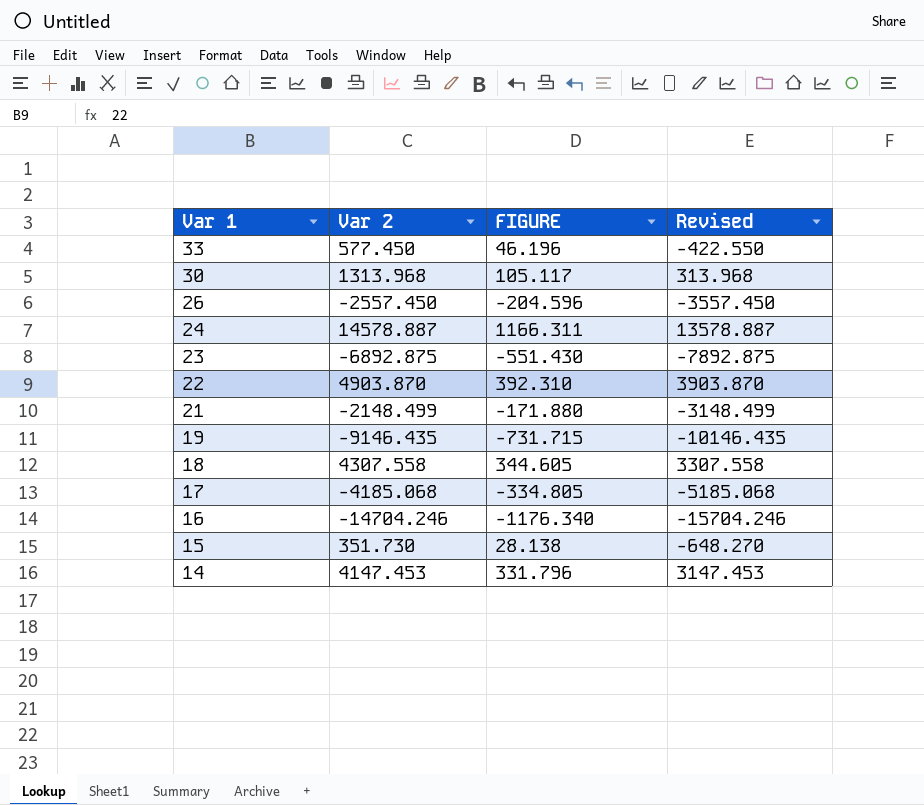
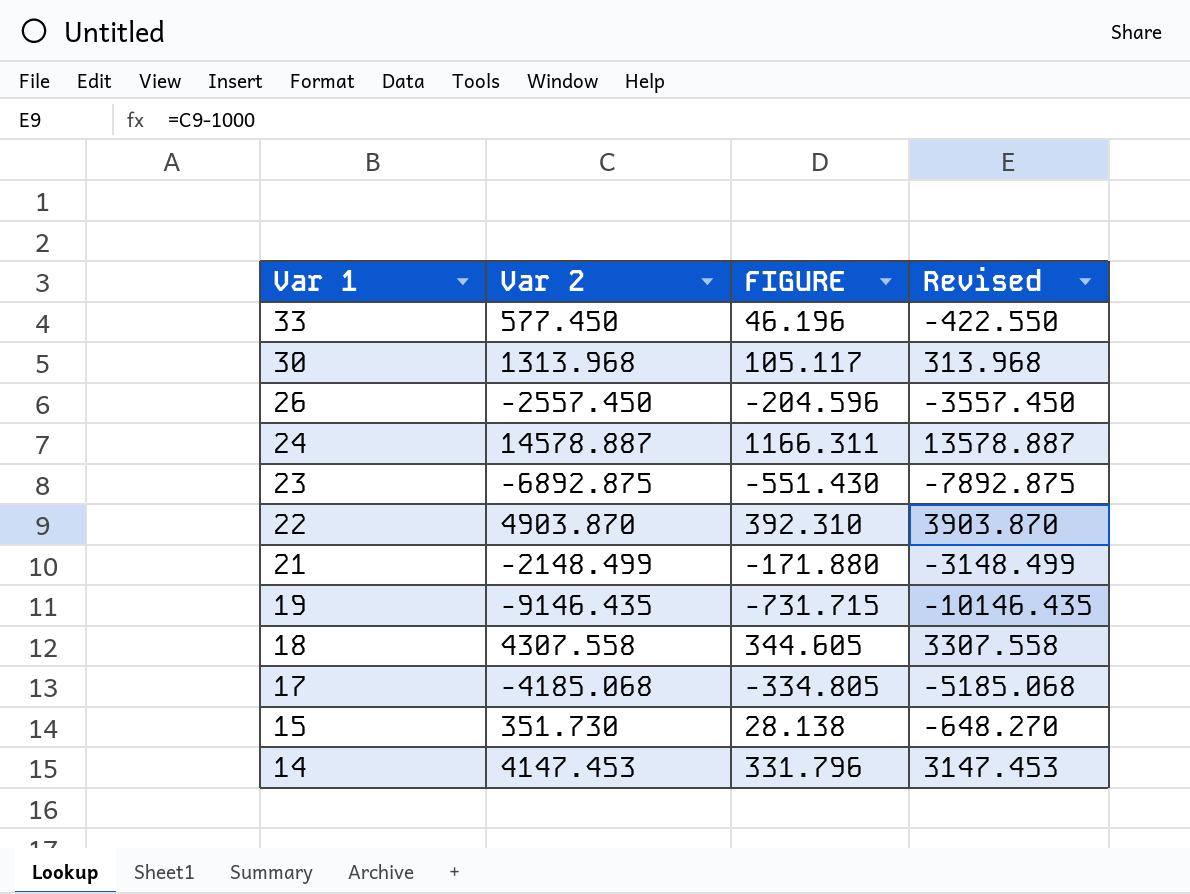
row 16: -14704.246 | -1176.340 | -15704.246 -> none

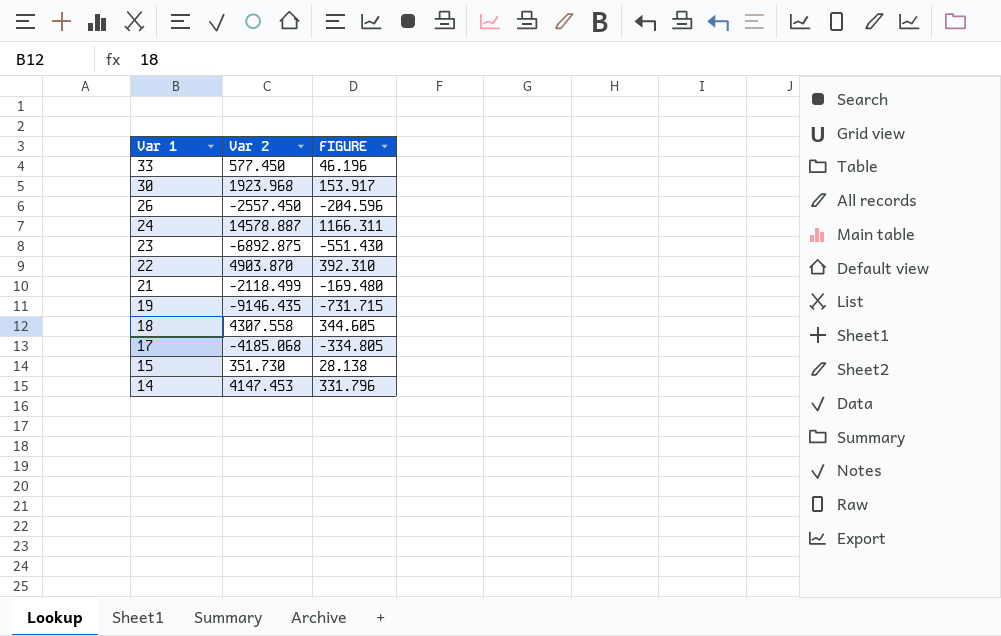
column Revised | formula: [Var 2] - 1000 -> none
30 | Var 2: 1313.968 -> 1923.968
30 | FIGURE: 105.117 -> 153.917
21 | Var 2: -2148.499 -> -2118.499
21 | FIGURE: -171.880 -> -169.480

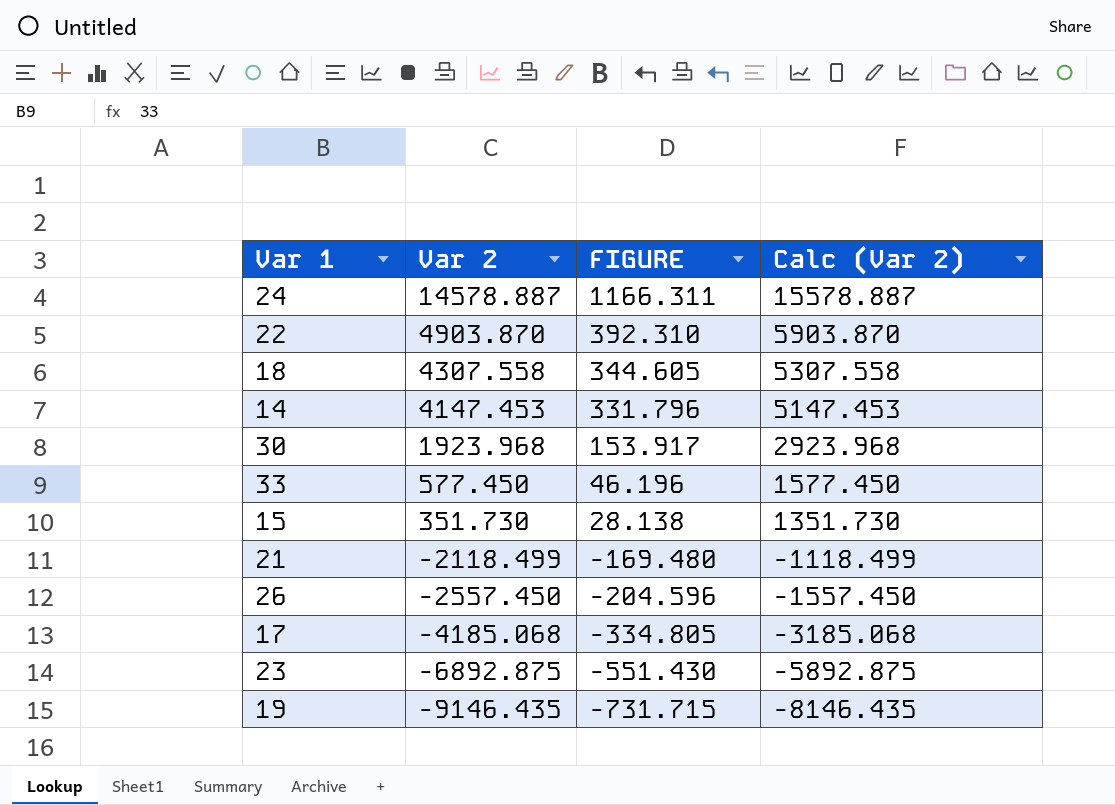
row order: Var 1 descending -> Var 2 descending
column Calc (Var 2) | formula: none -> [Var 2] + 1000

